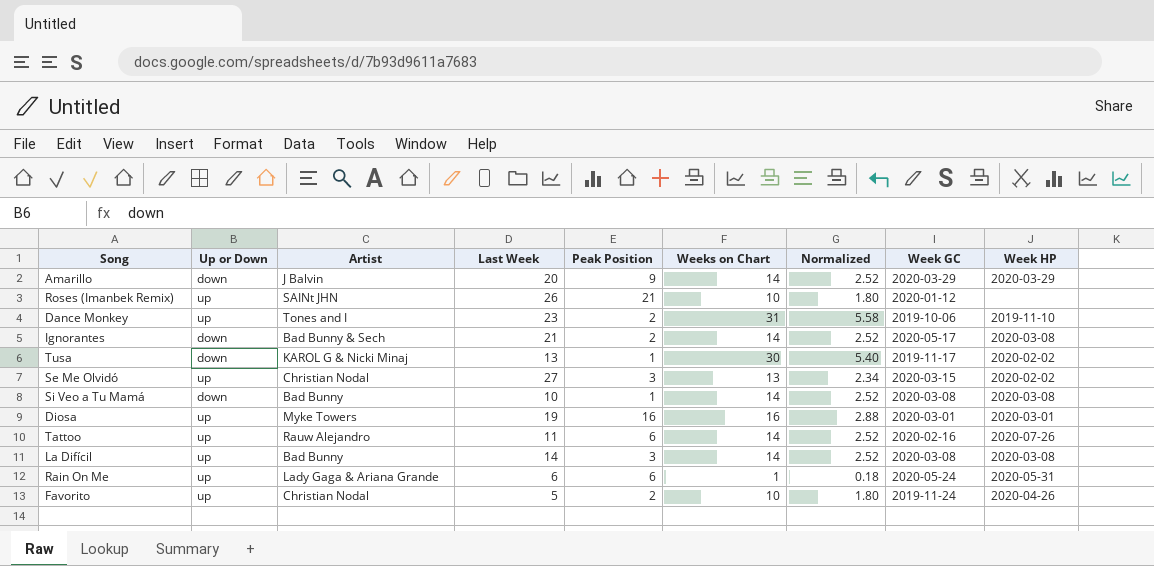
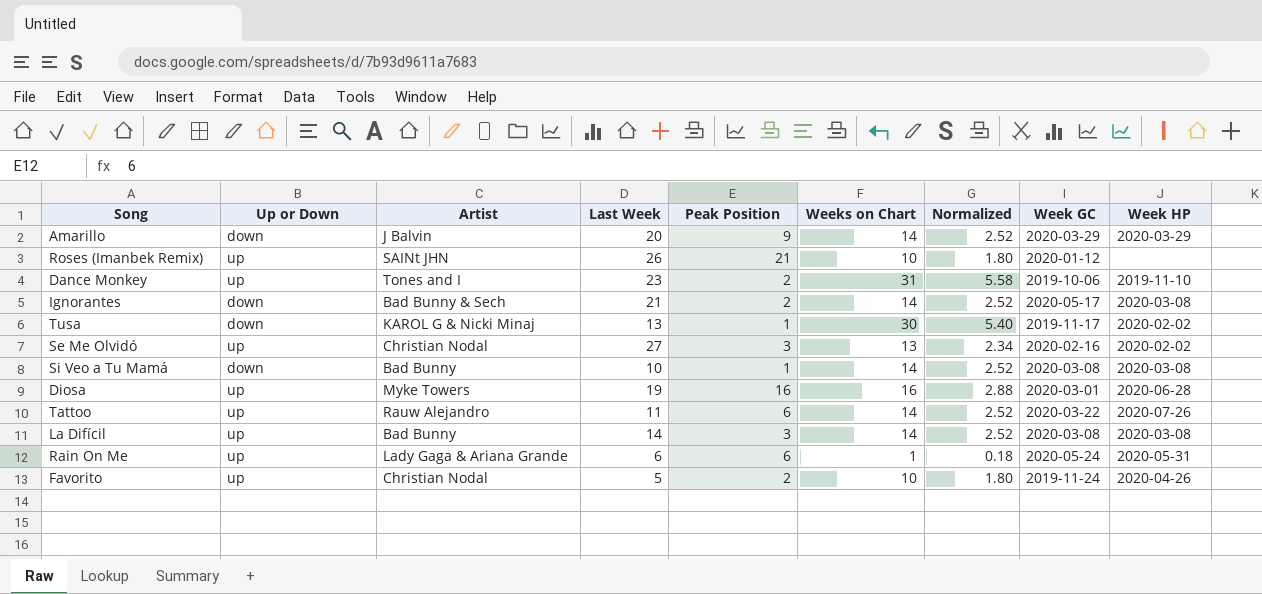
Se Me Olvidó | Week GC: 2020-03-15 -> 2020-02-16
Diosa | Week HP: 2020-03-01 -> 2020-06-28
Tattoo | Week GC: 2020-02-16 -> 2020-03-22

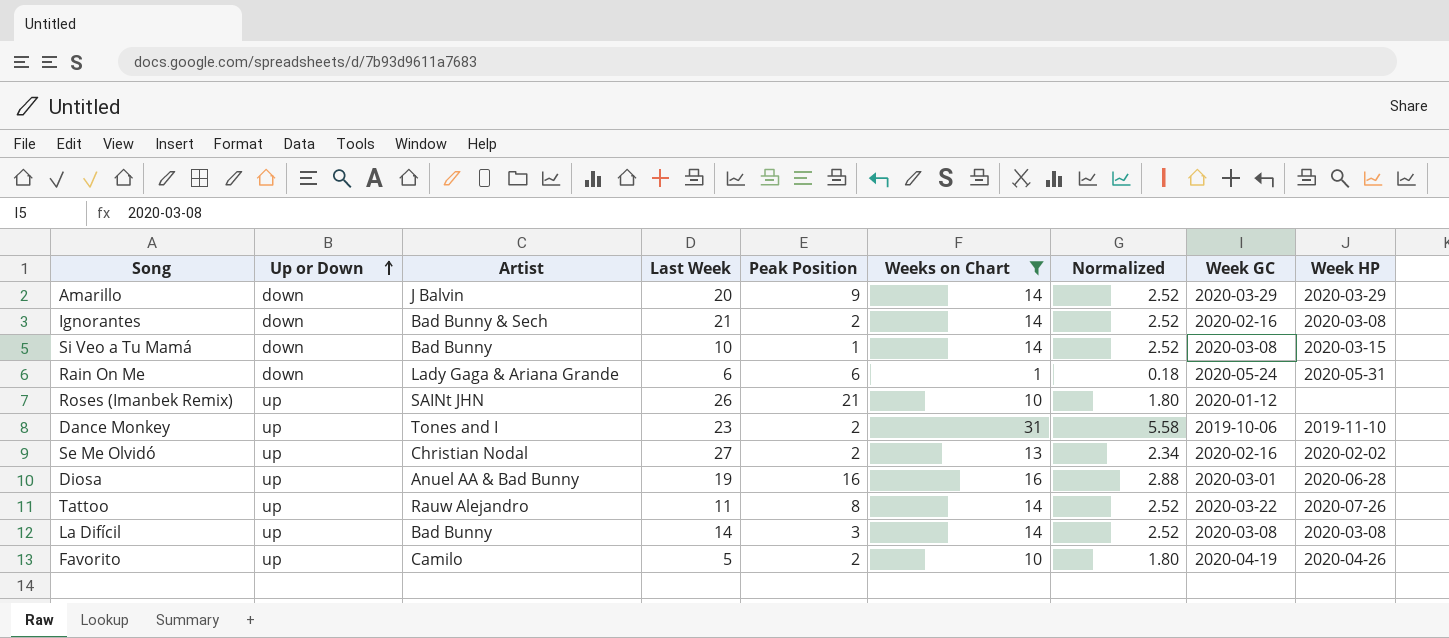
filter: none -> Weeks on Chart != 30
row order: none -> Up or Down ascending
Ignorantes | Week GC: 2020-05-17 -> 2020-02-16
Si Veo a Tu Mamá | Week HP: 2020-03-08 -> 2020-03-15
Rain On Me | Up or Down: up -> down
Se Me Olvidó | Peak Position: 3 -> 2
Diosa | Artist: Myke Towers -> Anuel AA & Bad Bunny
Tattoo | Peak Position: 6 -> 8
Favorito | Artist: Christian Nodal -> Camilo
Favorito | Week GC: 2019-11-24 -> 2020-04-19

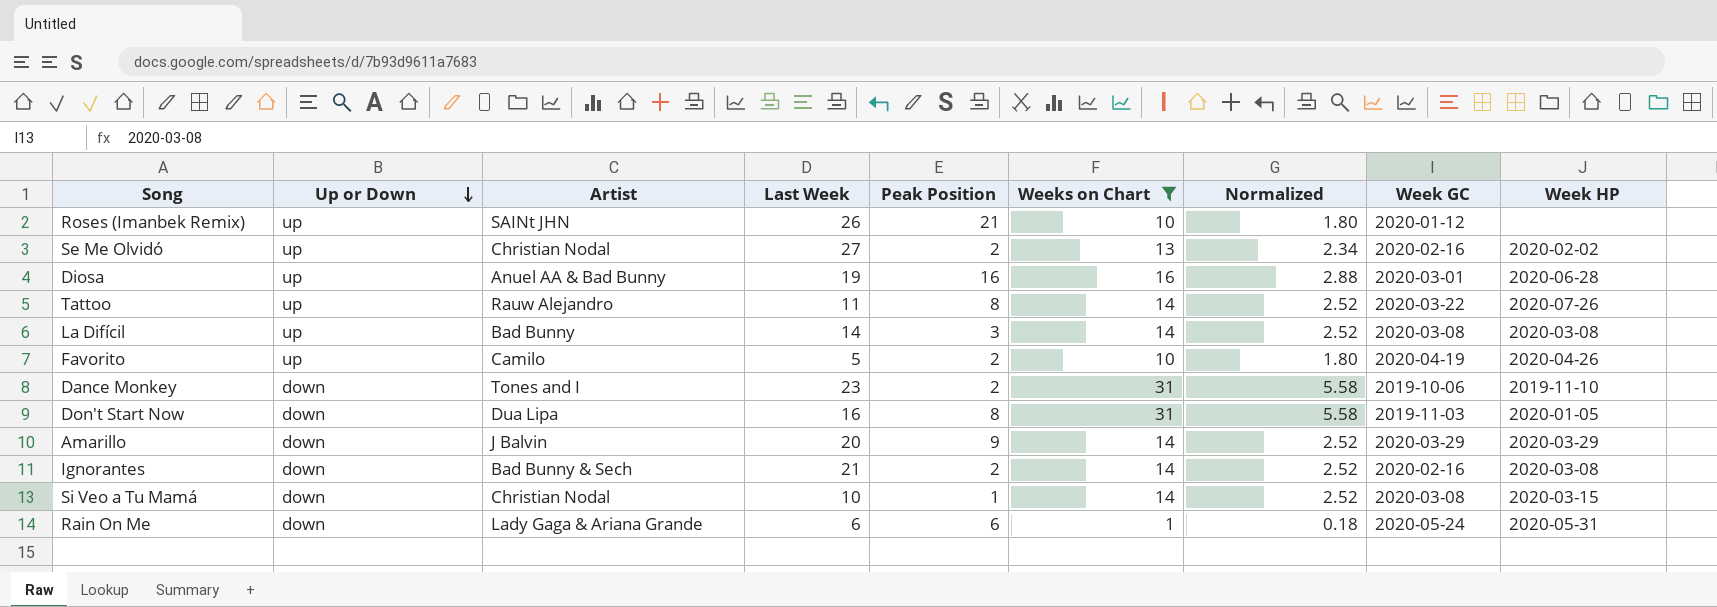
row order: Up or Down ascending -> Up or Down descending
Dance Monkey | Up or Down: up -> down
row Don't Start Now: none -> down | Dua Lipa | 16 | 8 | 31 | 5.58 | 2019-11-03 | 2020-01-05
Si Veo a Tu Mamá | Artist: Bad Bunny -> Christian Nodal

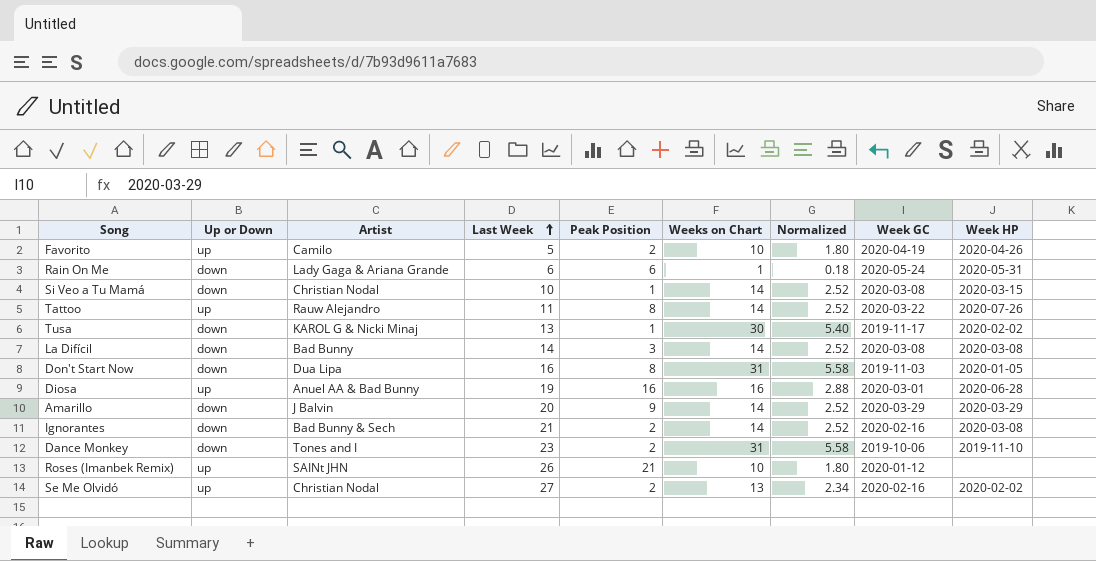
filter: Weeks on Chart != 30 -> none
row order: Up or Down descending -> Last Week ascending
La Difícil | Up or Down: up -> down

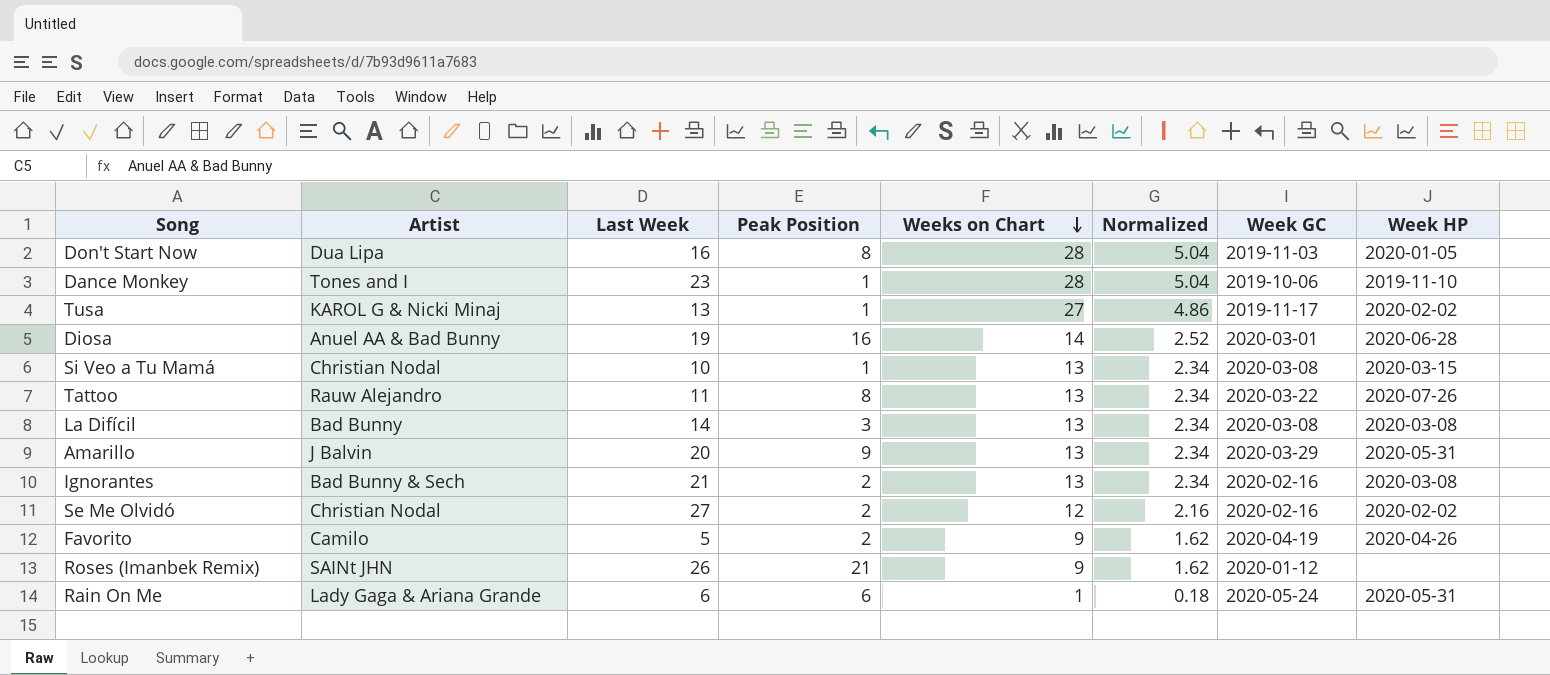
row order: Last Week ascending -> Weeks on Chart descending
column Up or Down | position: 2 -> none
Don't Start Now | Weeks on Chart: 31 -> 28
Don't Start Now | Normalized: 5.58 -> 5.04
Dance Monkey | Peak Position: 2 -> 1
Dance Monkey | Weeks on Chart: 31 -> 28
Dance Monkey | Normalized: 5.58 -> 5.04
Tusa | Weeks on Chart: 30 -> 27
Tusa | Normalized: 5.40 -> 4.86
Diosa | Weeks on Chart: 16 -> 14
Diosa | Normalized: 2.88 -> 2.52
Si Veo a Tu Mamá | Weeks on Chart: 14 -> 13
Si Veo a Tu Mamá | Normalized: 2.52 -> 2.34
Tattoo | Weeks on Chart: 14 -> 13
Tattoo | Normalized: 2.52 -> 2.34
La Difícil | Weeks on Chart: 14 -> 13
La Difícil | Normalized: 2.52 -> 2.34
Amarillo | Weeks on Chart: 14 -> 13
Amarillo | Normalized: 2.52 -> 2.34
Amarillo | Week HP: 2020-03-29 -> 2020-05-31
Ignorantes | Weeks on Chart: 14 -> 13
Ignorantes | Normalized: 2.52 -> 2.34
Se Me Olvidó | Weeks on Chart: 13 -> 12
Se Me Olvidó | Normalized: 2.34 -> 2.16
Favorito | Weeks on Chart: 10 -> 9
Favorito | Normalized: 1.80 -> 1.62
Roses (Imanbek Remix) | Weeks on Chart: 10 -> 9
Roses (Imanbek Remix) | Normalized: 1.80 -> 1.62

